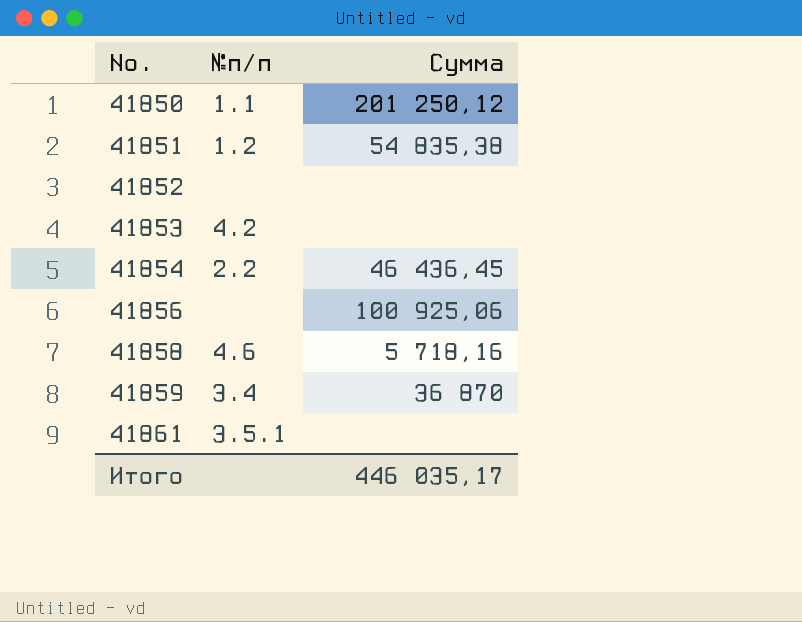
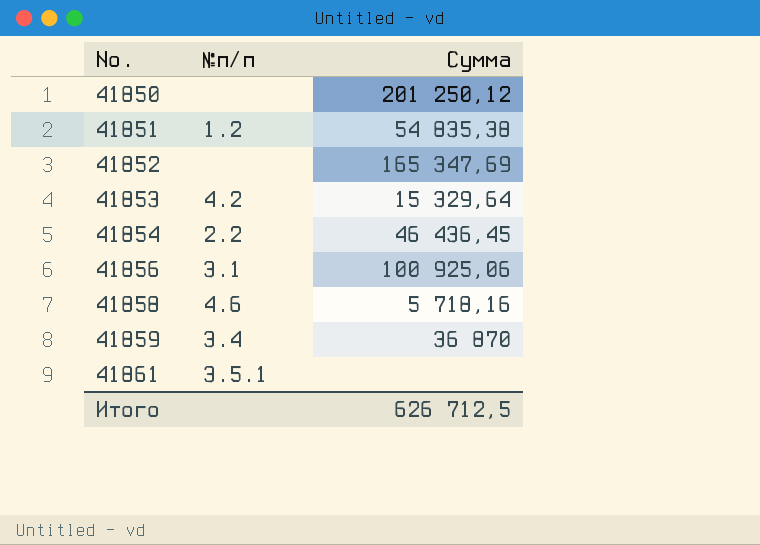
41850 | №п/п: 1.1 -> none
41852 | Сумма: none -> 165 347,69
41853 | Сумма: none -> 15 329,64
41856 | №п/п: none -> 3.1
Итого | Сумма: 446 035,17 -> 626 712,5

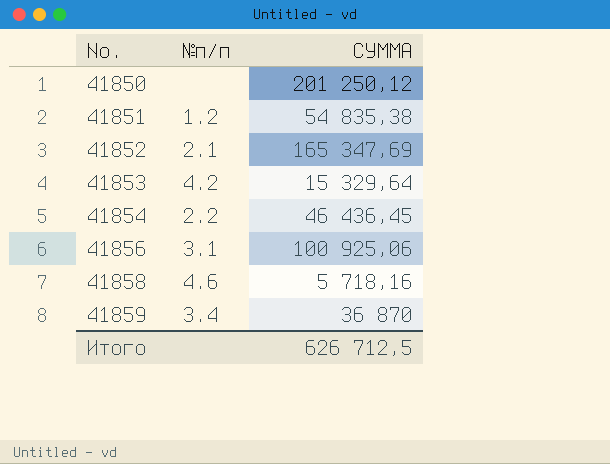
column name: Сумма -> СУММА
row 41861: 3.5.1 | none -> none
41852 | №п/п: none -> 2.1

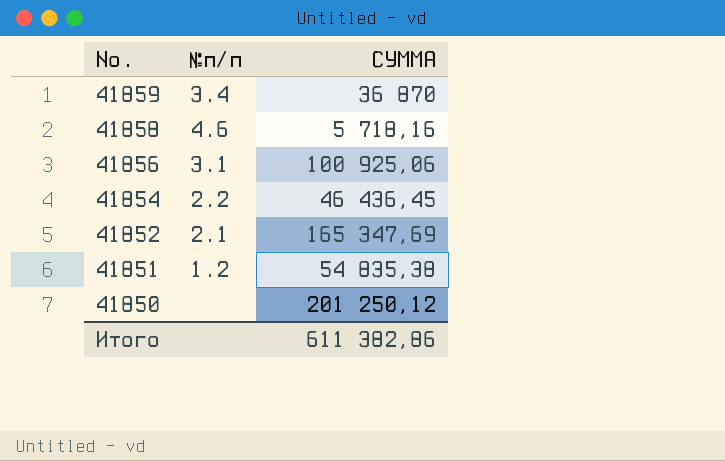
row order: No. ascending -> No. descending
row 41853: 4.2 | 15 329,64 -> none
Итого | СУММА: 626 712,5 -> 611 382,86

